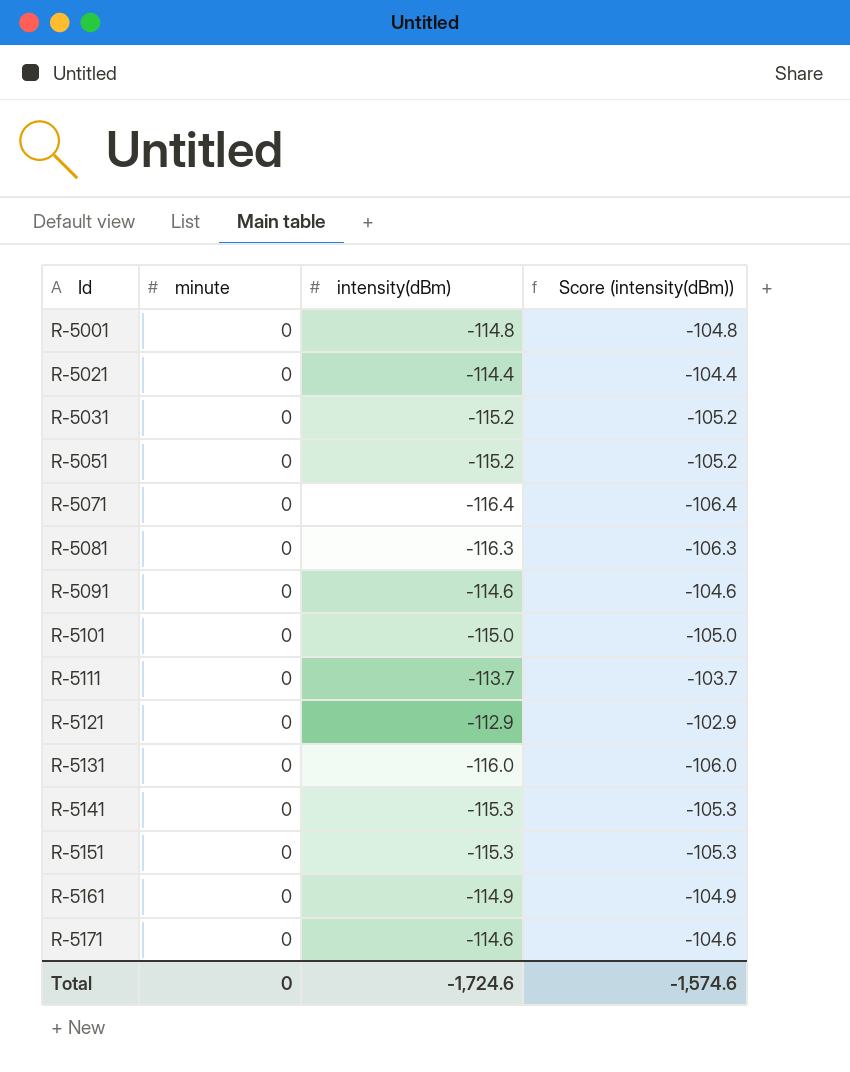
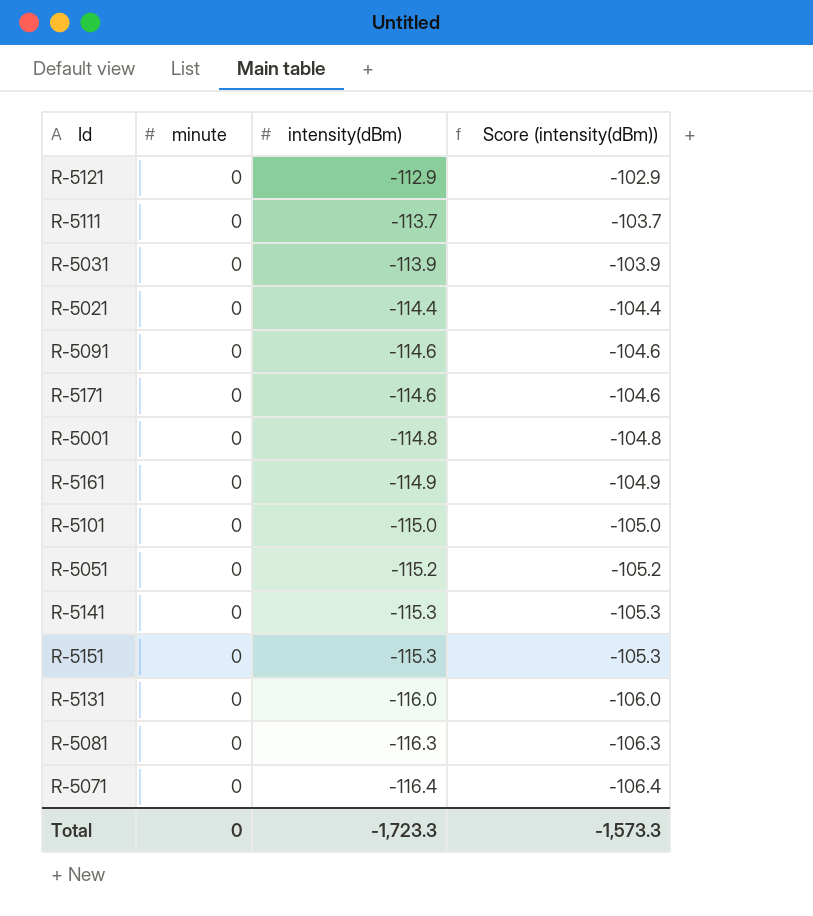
row order: Id ascending -> intensity(dBm) descending
R-5031 | intensity(dBm): -115.2 -> -113.9
R-5031 | Score (intensity(dBm)): -105.2 -> -103.9
Total | intensity(dBm): -1,724.6 -> -1,723.3
Total | Score (intensity(dBm)): -1,574.6 -> -1,573.3

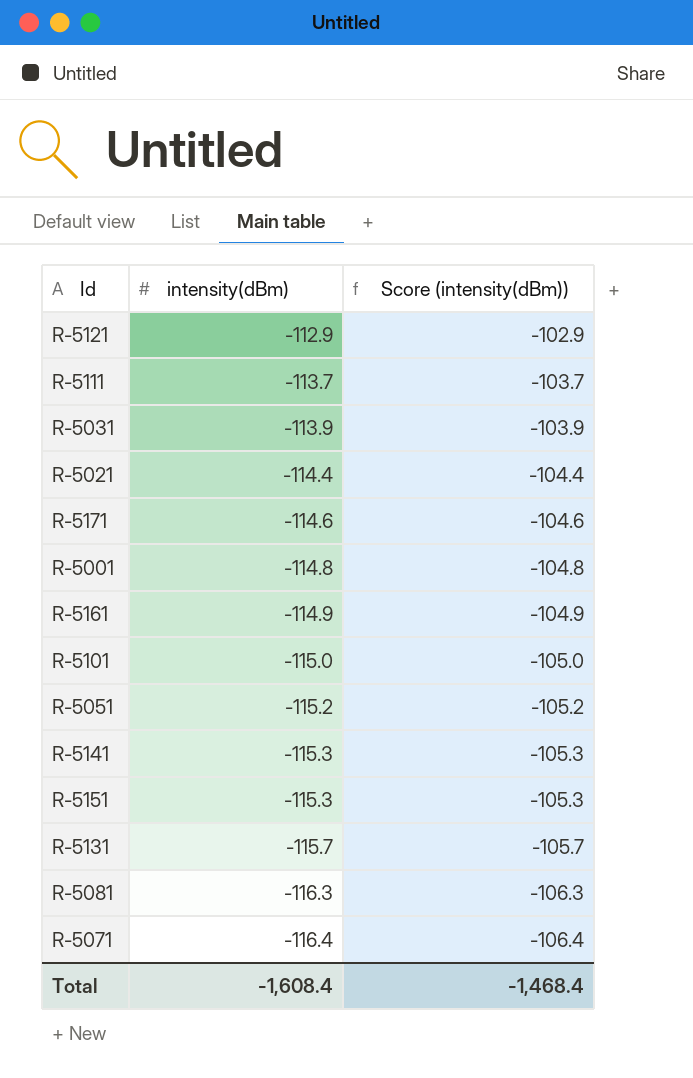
column minute | position: 2 -> none
row R-5091: 0 | -114.6 | -104.6 -> none
R-5131 | intensity(dBm): -116.0 -> -115.7
R-5131 | Score (intensity(dBm)): -106.0 -> -105.7
Total | intensity(dBm): -1,723.3 -> -1,608.4
Total | Score (intensity(dBm)): -1,573.3 -> -1,468.4

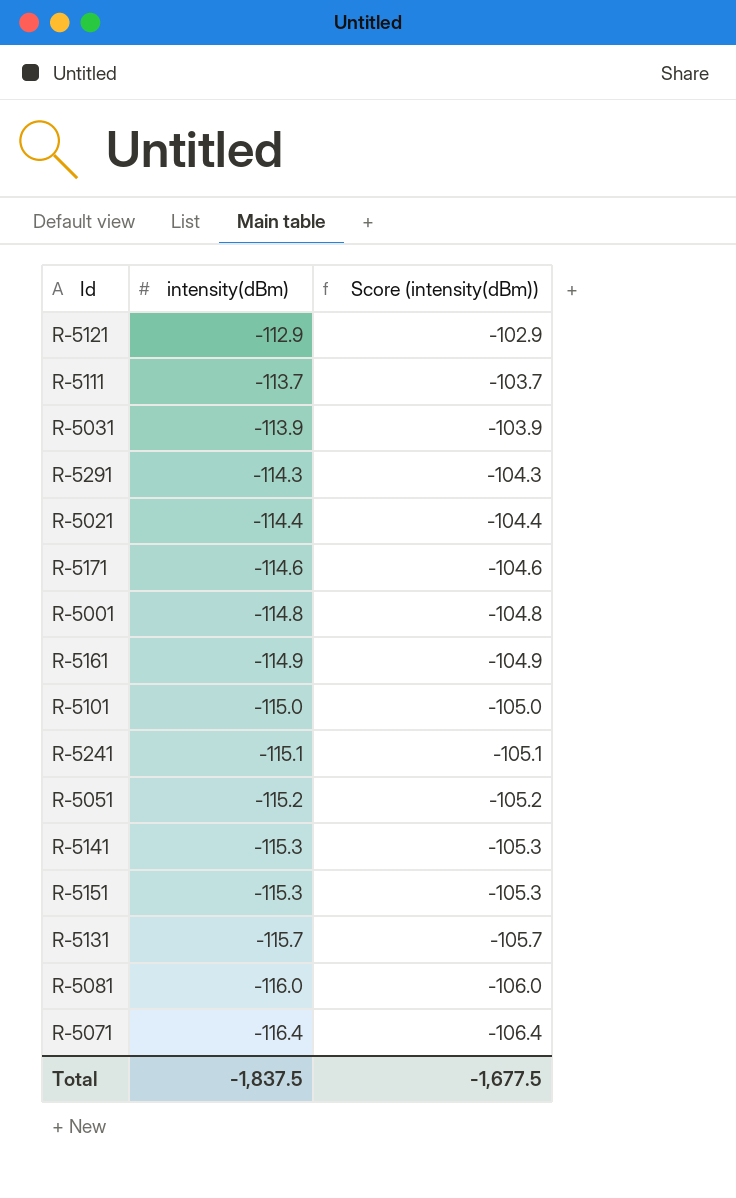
row R-5291: none -> -114.3 | -104.3
row R-5241: none -> -115.1 | -105.1
R-5081 | intensity(dBm): -116.3 -> -116.0
R-5081 | Score (intensity(dBm)): -106.3 -> -106.0
Total | intensity(dBm): -1,608.4 -> -1,837.5
Total | Score (intensity(dBm)): -1,468.4 -> -1,677.5

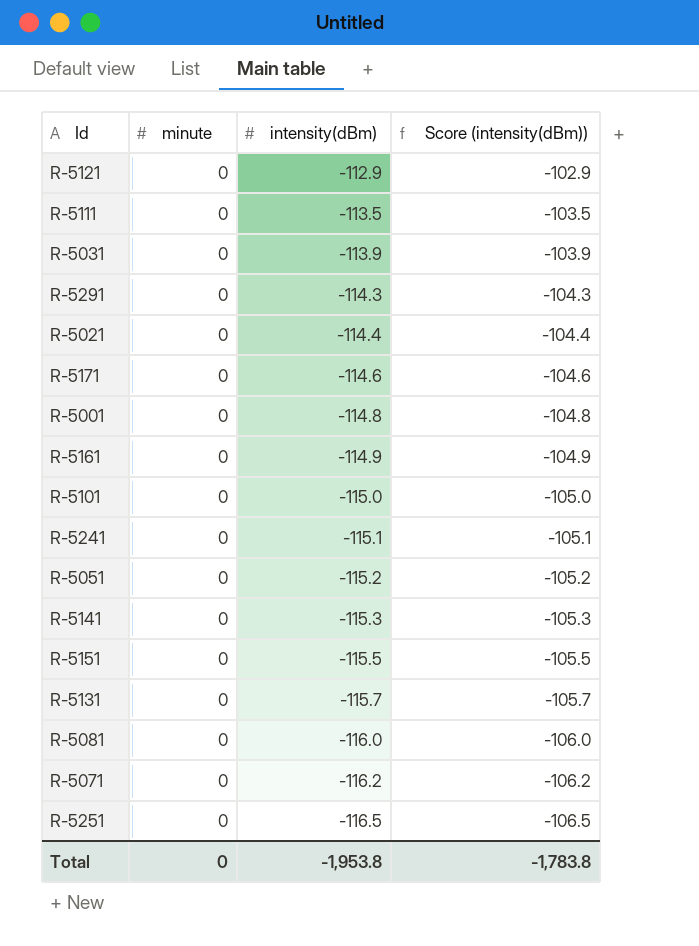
column minute | position: none -> 2
R-5111 | intensity(dBm): -113.7 -> -113.5
R-5111 | Score (intensity(dBm)): -103.7 -> -103.5
R-5151 | intensity(dBm): -115.3 -> -115.5
R-5151 | Score (intensity(dBm)): -105.3 -> -105.5
R-5071 | intensity(dBm): -116.4 -> -116.2
R-5071 | Score (intensity(dBm)): -106.4 -> -106.2
row R-5251: none -> 0 | -116.5 | -106.5
Total | intensity(dBm): -1,837.5 -> -1,953.8
Total | Score (intensity(dBm)): -1,677.5 -> -1,783.8

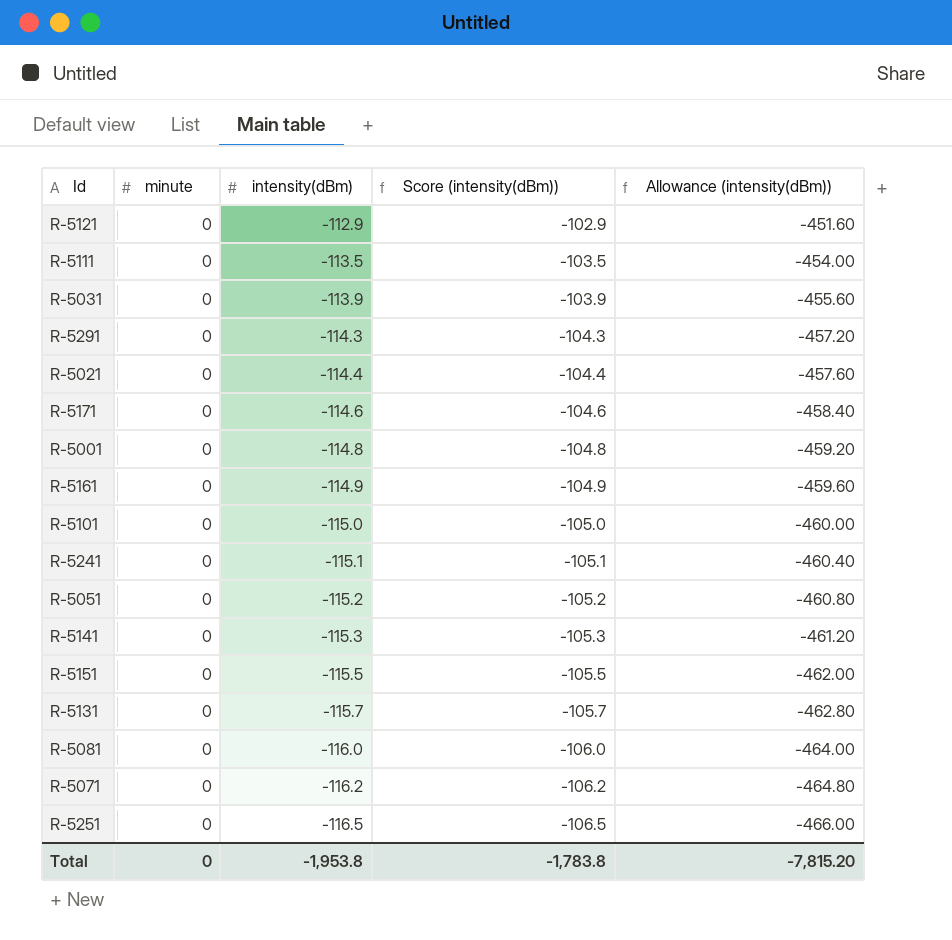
column Allowance (intensity(dBm)) | formula: none -> [intensity(dBm)] * 4

